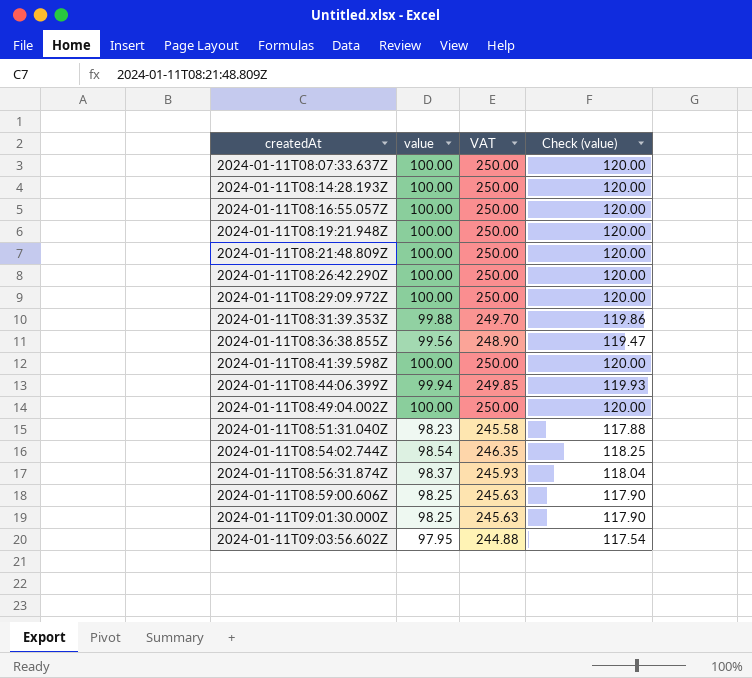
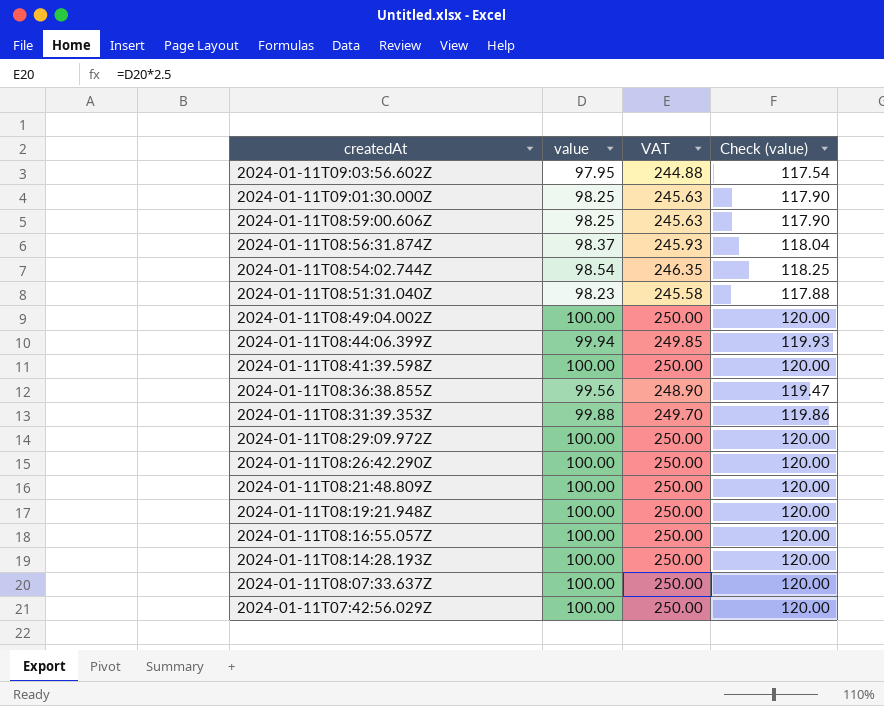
row order: createdAt ascending -> createdAt descending
row 2024-01-11T07:42:56.029Z: none -> 100.00 | 250.00 | 120.00

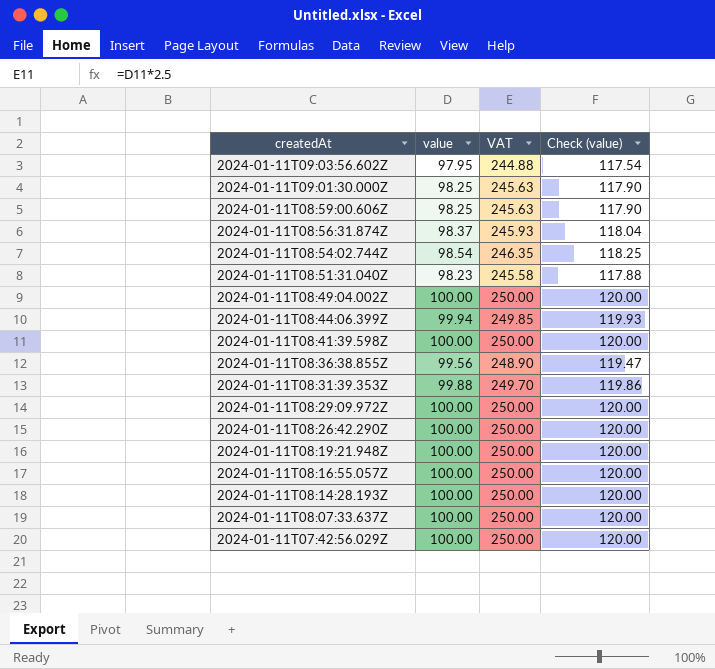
row 2024-01-11T08:21:48.809Z: 100.00 | 250.00 | 120.00 -> none

